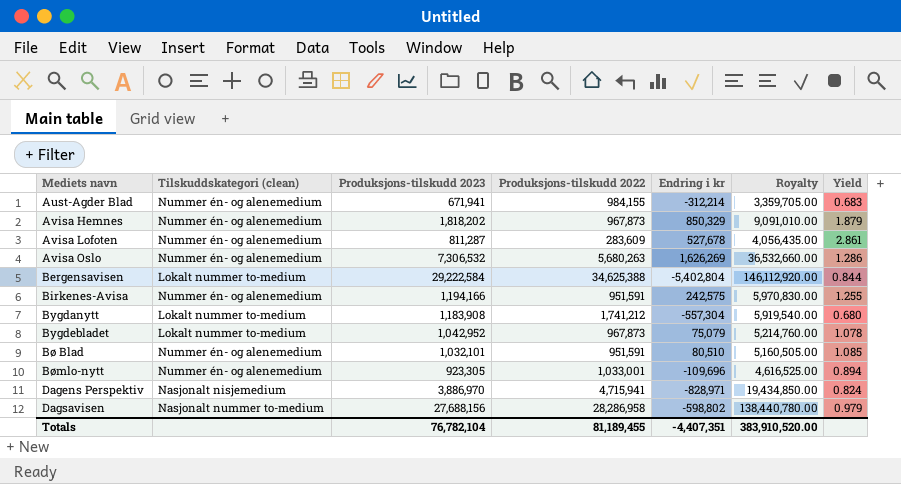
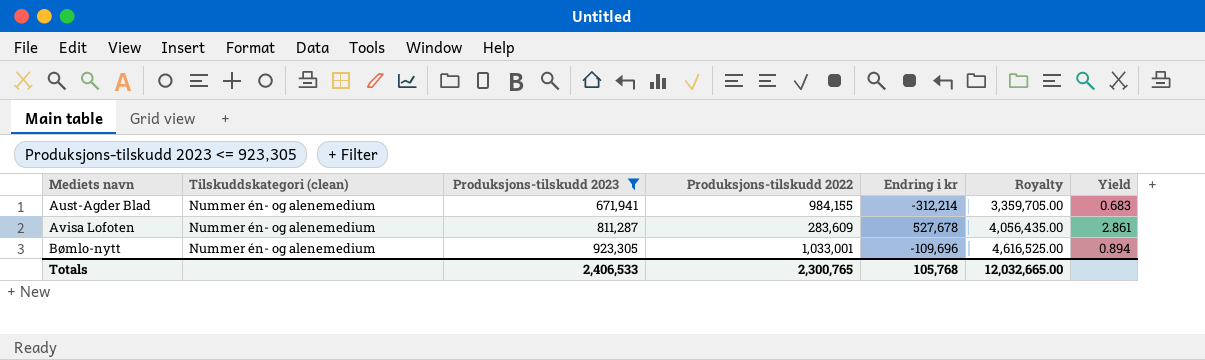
filter: none -> Produksjons-tilskudd 2023 <= 923,305
Totals | Produksjons-tilskudd 2023: 76,782,104 -> 2,406,533
Totals | Produksjons-tilskudd 2022: 81,189,455 -> 2,300,765
Totals | Endring i kr: -4,407,351 -> 105,768
Totals | Royalty: 383,910,520.00 -> 12,032,665.00

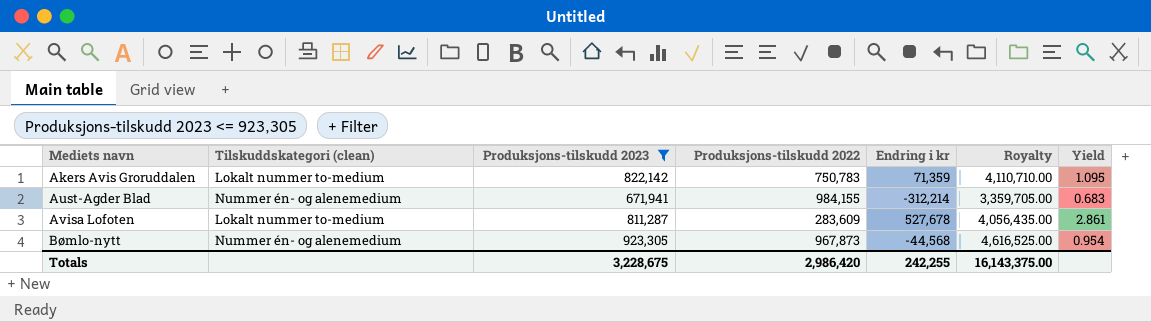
row Akers Avis Groruddalen: none -> Lokalt nummer to-medium | 822,142 | 750,783 | 71,359 | 4,110,710.00 | 1.095
Avisa Lofoten | Tilskuddskategori (clean): Nummer én- og alenemedium -> Lokalt nummer to-medium
Bømlo-nytt | Produksjons-tilskudd 2022: 1,033,001 -> 967,873
Bømlo-nytt | Endring i kr: -109,696 -> -44,568
Bømlo-nytt | Yield: 0.894 -> 0.954
Totals | Produksjons-tilskudd 2023: 2,406,533 -> 3,228,675
Totals | Produksjons-tilskudd 2022: 2,300,765 -> 2,986,420
Totals | Endring i kr: 105,768 -> 242,255
Totals | Royalty: 12,032,665.00 -> 16,143,375.00

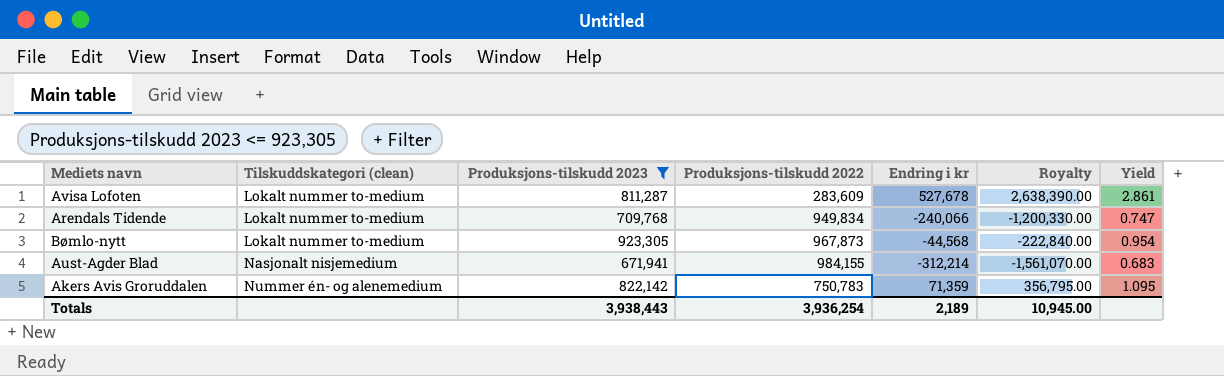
row order: Mediets navn ascending -> Tilskuddskategori (clean) ascending
column Royalty | formula: [Produksjons-tilskudd 2023] * 5 -> [Endring i kr] * 5
row Arendals Tidende: none -> Lokalt nummer to-medium | 709,768 | 949,834 | -240,066 | -1,200,330.00 | 0.747
Bømlo-nytt | Tilskuddskategori (clean): Nummer én- og alenemedium -> Lokalt nummer to-medium
Aust-Agder Blad | Tilskuddskategori (clean): Nummer én- og alenemedium -> Nasjonalt nisjemedium
Akers Avis Groruddalen | Tilskuddskategori (clean): Lokalt nummer to-medium -> Nummer én- og alenemedium
Totals | Produksjons-tilskudd 2023: 3,228,675 -> 3,938,443
Totals | Produksjons-tilskudd 2022: 2,986,420 -> 3,936,254
Totals | Endring i kr: 242,255 -> 2,189
Totals | Royalty: 16,143,375.00 -> 10,945.00

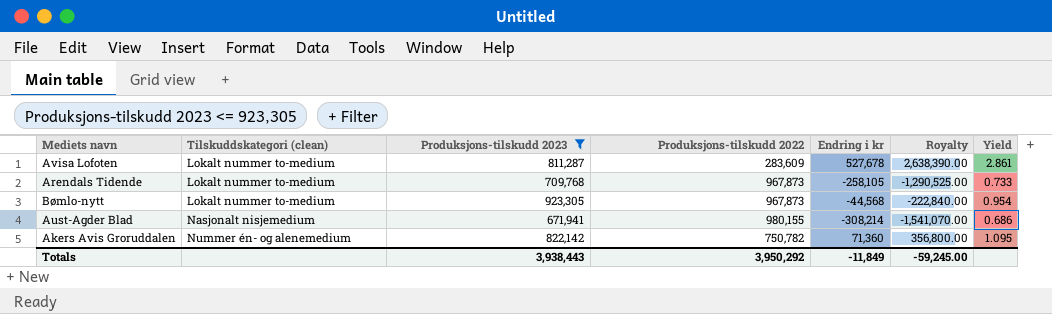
Arendals Tidende | Produksjons-tilskudd 2022: 949,834 -> 967,873
Arendals Tidende | Endring i kr: -240,066 -> -258,105
Arendals Tidende | Royalty: -1,200,330.00 -> -1,290,525.00
Arendals Tidende | Yield: 0.747 -> 0.733
Aust-Agder Blad | Produksjons-tilskudd 2022: 984,155 -> 980,155
Aust-Agder Blad | Endring i kr: -312,214 -> -308,214
Aust-Agder Blad | Royalty: -1,561,070.00 -> -1,541,070.00
Aust-Agder Blad | Yield: 0.683 -> 0.686
Akers Avis Groruddalen | Produksjons-tilskudd 2022: 750,783 -> 750,782
Akers Avis Groruddalen | Endring i kr: 71,359 -> 71,360
Akers Avis Groruddalen | Royalty: 356,795.00 -> 356,800.00
Totals | Produksjons-tilskudd 2022: 3,936,254 -> 3,950,292
Totals | Endring i kr: 2,189 -> -11,849
Totals | Royalty: 10,945.00 -> -59,245.00

